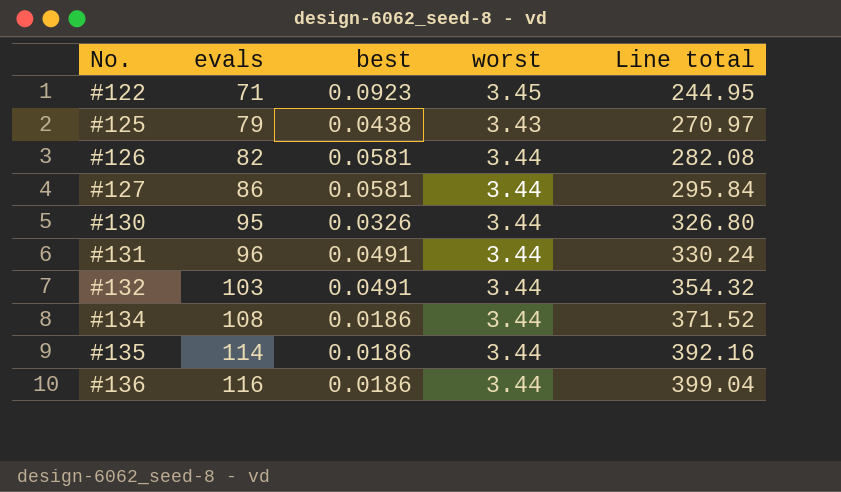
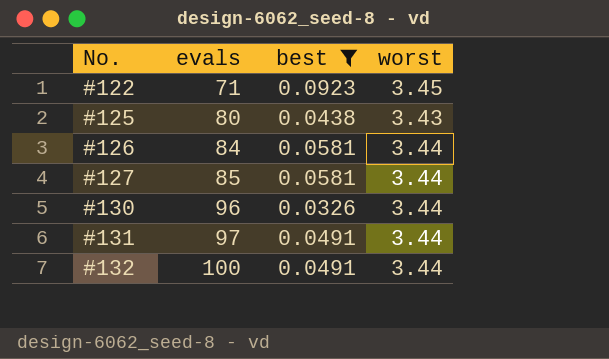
filter: none -> best != 0.0186
column Line total | formula: [evals] * [worst] -> none
#125 | evals: 79 -> 80
#126 | evals: 82 -> 84
#127 | evals: 86 -> 85
#130 | evals: 95 -> 96
#131 | evals: 96 -> 97
#132 | evals: 103 -> 100

